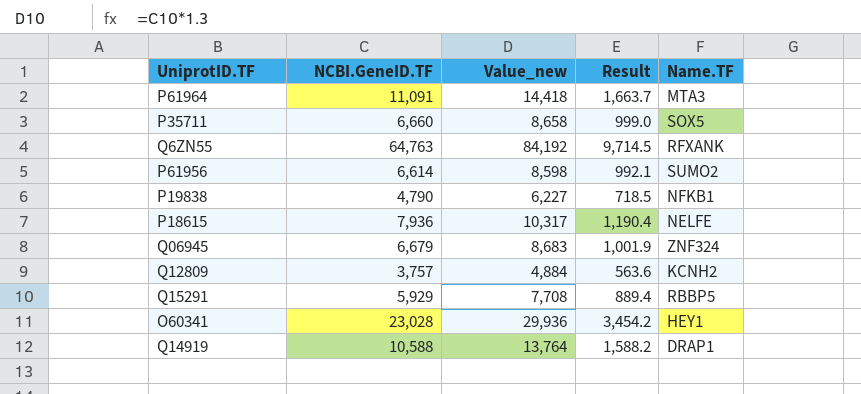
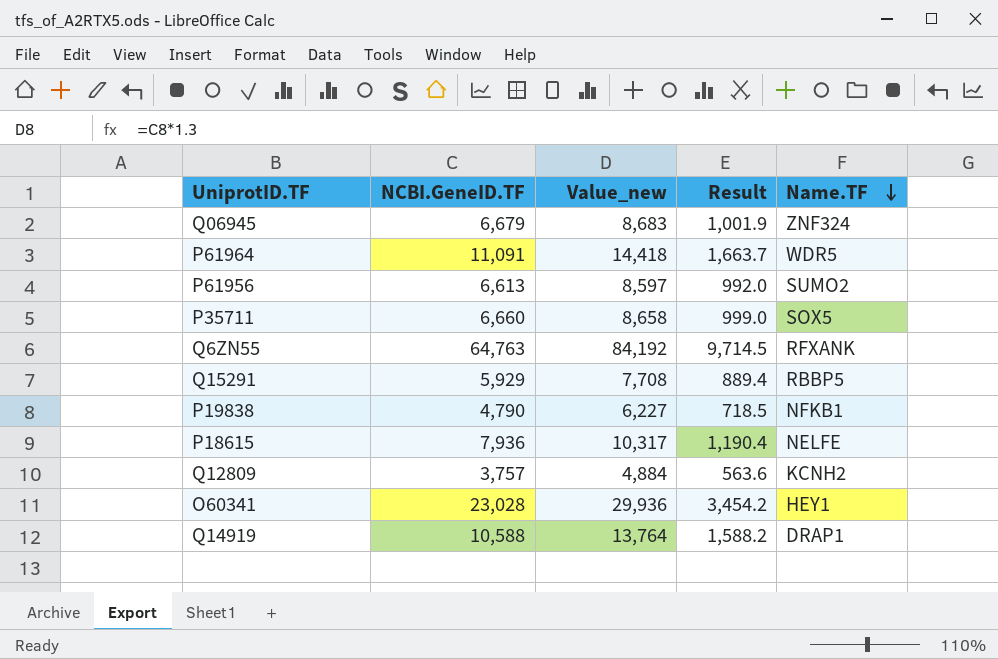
row order: none -> Name.TF descending
P61964 | Name.TF: MTA3 -> WDR5
P61956 | NCBI.GeneID.TF: 6,614 -> 6,613
P61956 | Value_new: 8,598 -> 8,597
P61956 | Result: 992.1 -> 992.0

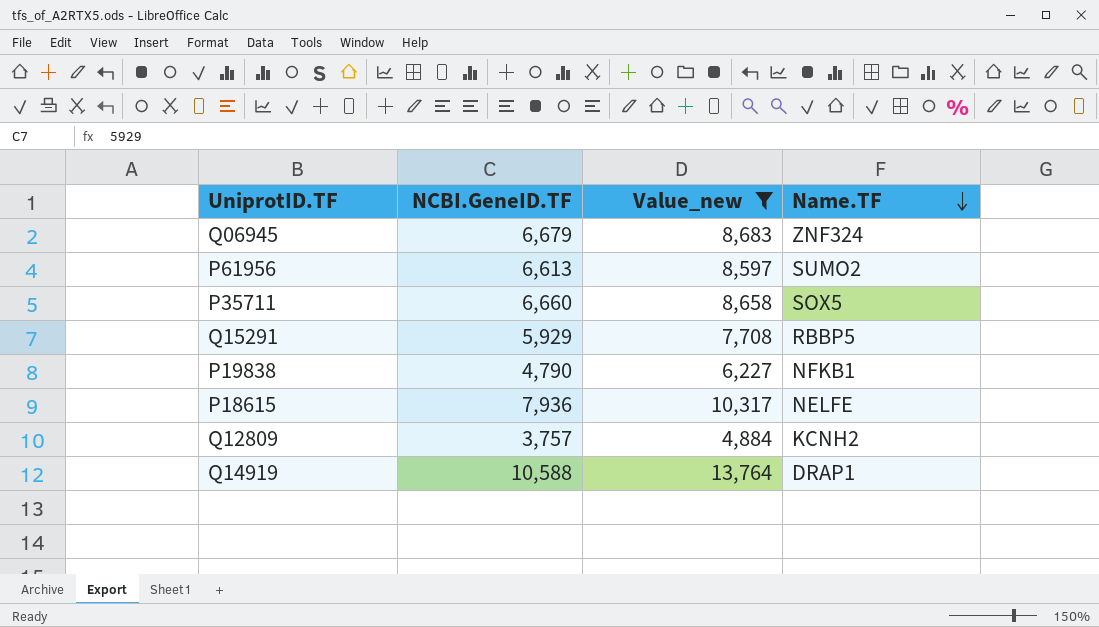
filter: none -> Value_new <= 13,764
column Result | formula: [NCBI.GeneID.TF] * 0.15 -> none

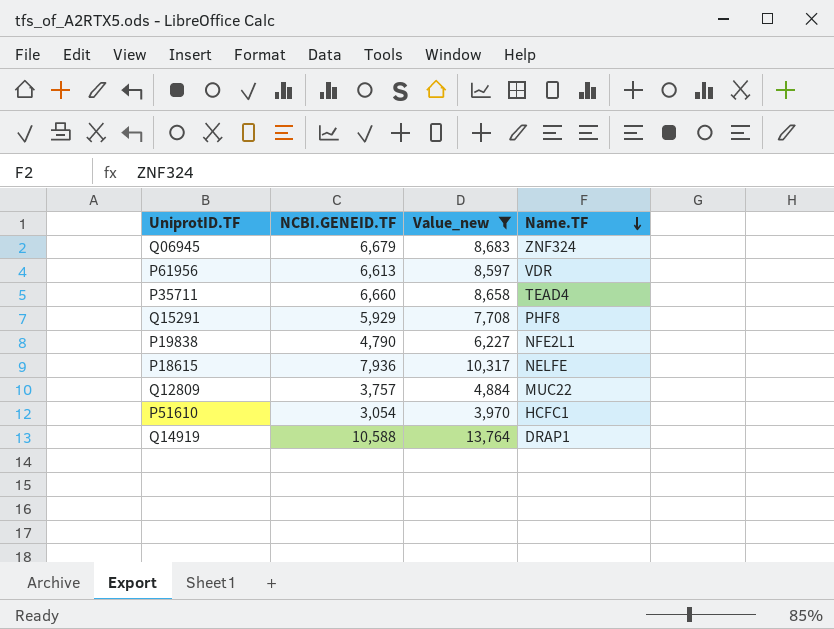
column name: NCBI.GeneID.TF -> NCBI.GENEID.TF
P61956 | Name.TF: SUMO2 -> VDR
P35711 | Name.TF: SOX5 -> TEAD4
Q15291 | Name.TF: RBBP5 -> PHF8
P19838 | Name.TF: NFKB1 -> NFE2L1
Q12809 | Name.TF: KCNH2 -> MUC22
row P51610: none -> 3,054 | 3,970 | HCFC1

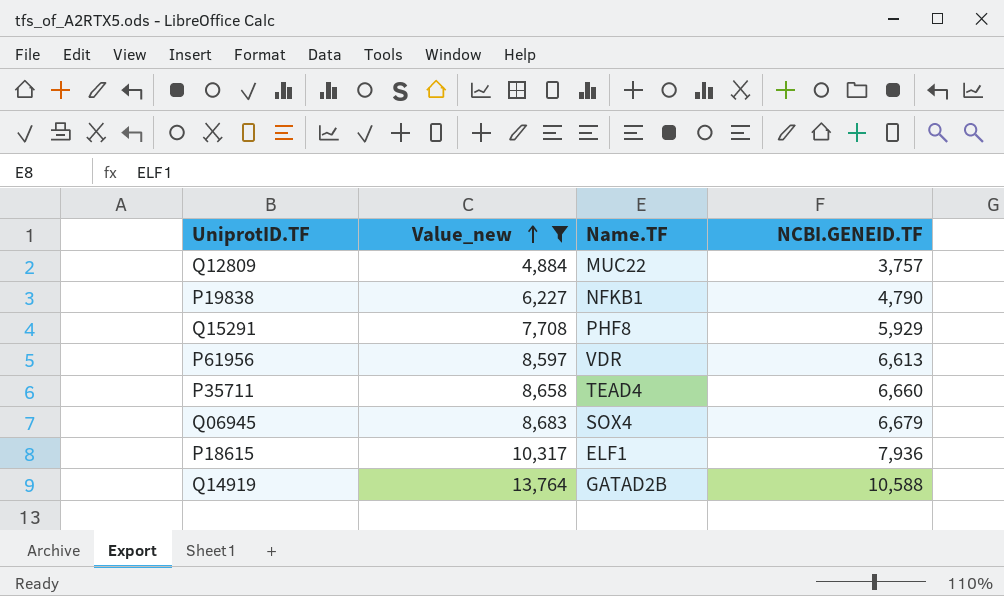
row order: Name.TF descending -> Value_new ascending
column NCBI.GENEID.TF | position: 2 -> 4
row P51610: 3,054 | 3,970 | HCFC1 -> none
P19838 | Name.TF: NFE2L1 -> NFKB1
Q06945 | Name.TF: ZNF324 -> SOX4
P18615 | Name.TF: NELFE -> ELF1
Q14919 | Name.TF: DRAP1 -> GATAD2B

